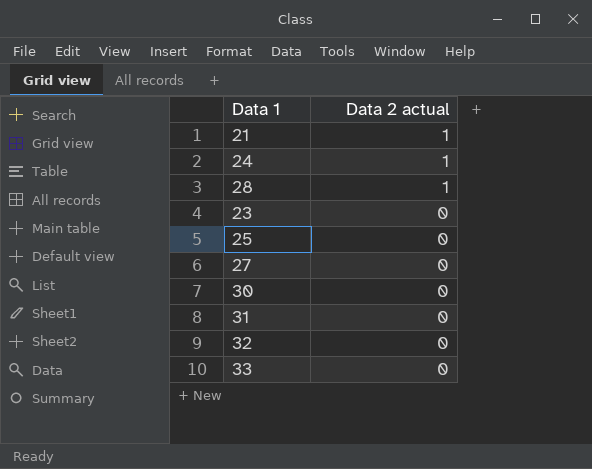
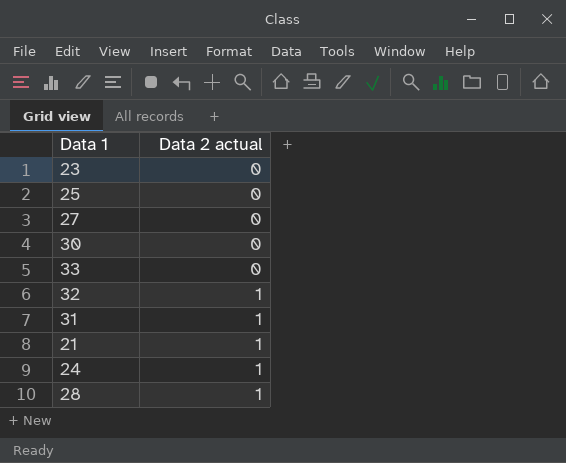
row order: Data 2 actual descending -> Data 2 actual ascending
32 | Data 2 actual: 0 -> 1
31 | Data 2 actual: 0 -> 1

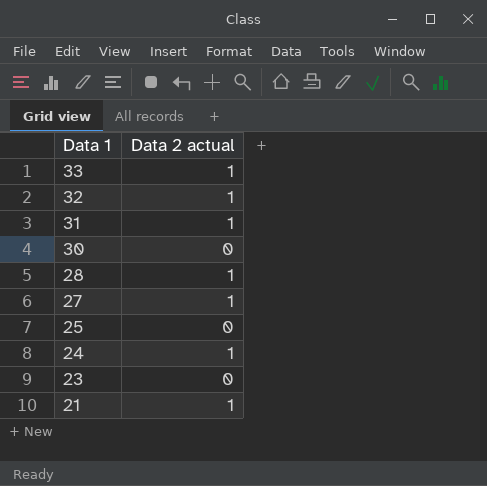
row order: Data 2 actual ascending -> Data 1 descending
33 | Data 2 actual: 0 -> 1
27 | Data 2 actual: 0 -> 1

